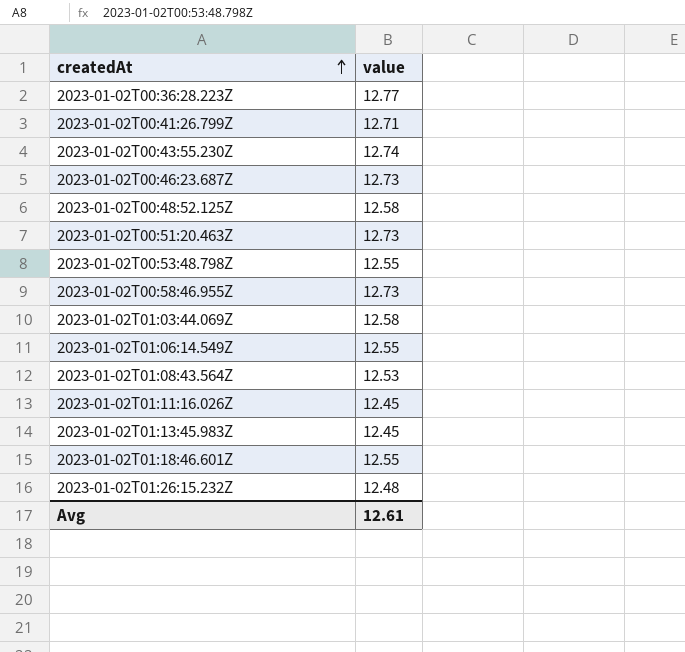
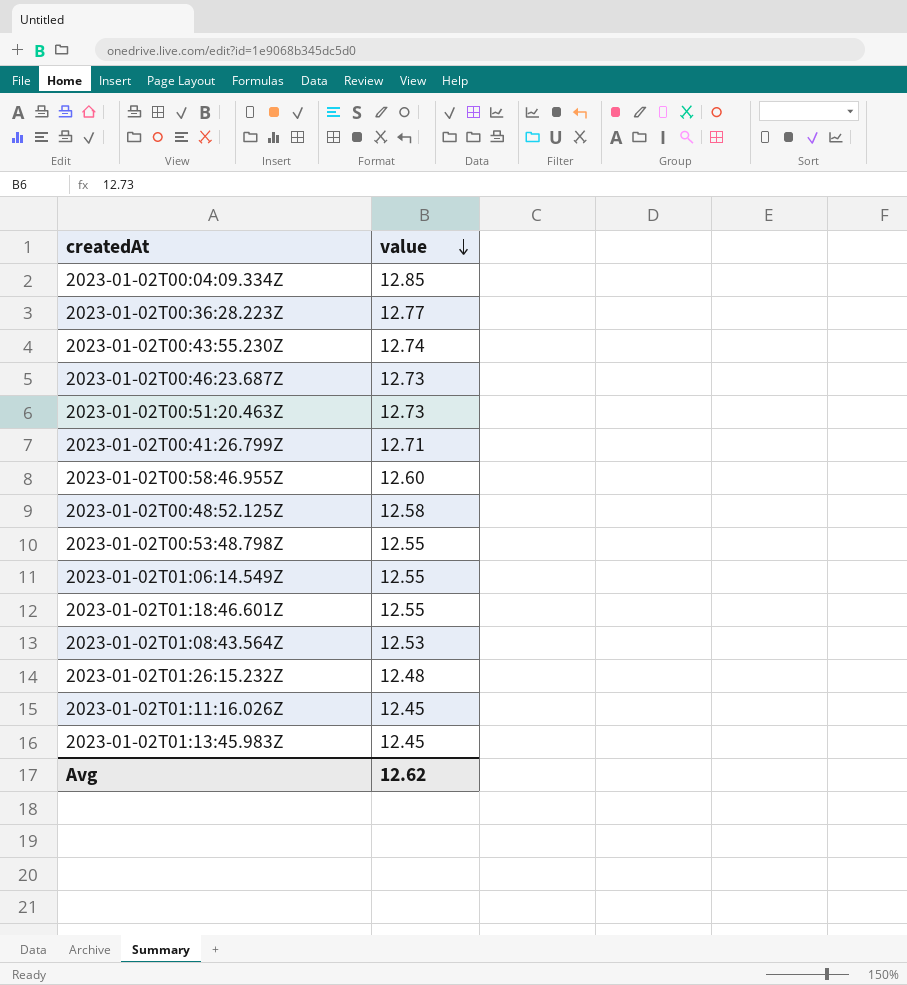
row order: createdAt ascending -> value descending
row 2023-01-02T01:03:44.069Z: 12.58 -> none
row 2023-01-02T00:04:09.334Z: none -> 12.85
2023-01-02T00:58:46.955Z | value: 12.73 -> 12.60
Avg | value: 12.61 -> 12.62

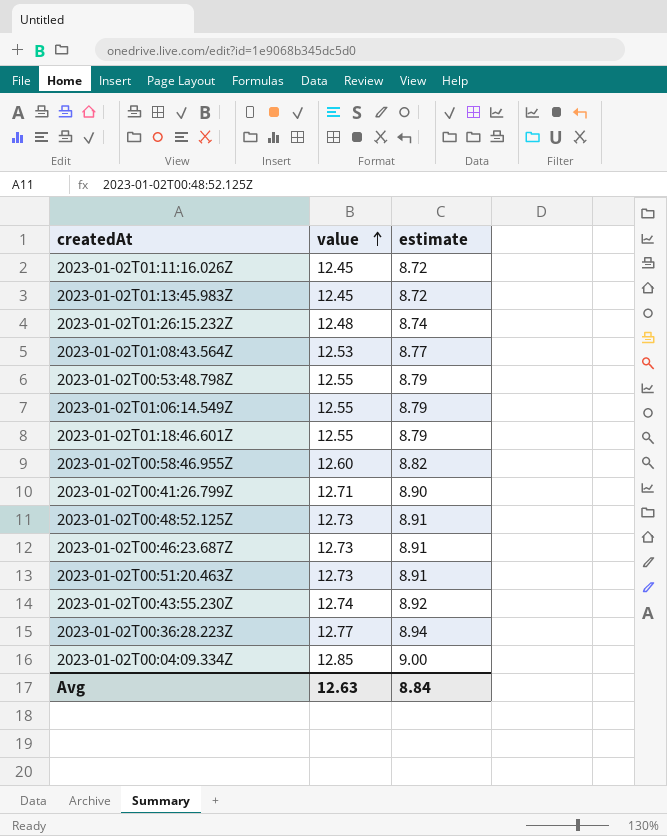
row order: value descending -> value ascending
column estimate | formula: none -> [value] * 0.7
2023-01-02T00:48:52.125Z | value: 12.58 -> 12.73
Avg | value: 12.62 -> 12.63

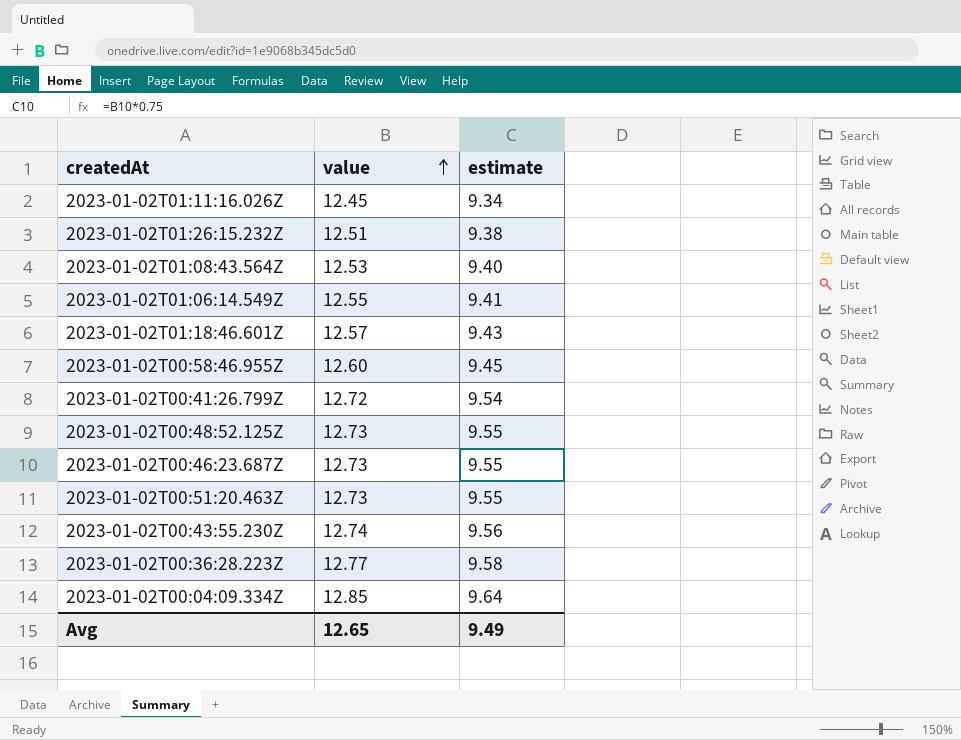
column estimate | formula: [value] * 0.7 -> [value] * 0.75
row 2023-01-02T01:13:45.983Z: 12.45 | 8.72 -> none
row 2023-01-02T00:53:48.798Z: 12.55 | 8.79 -> none
2023-01-02T01:26:15.232Z | value: 12.48 -> 12.51
2023-01-02T01:18:46.601Z | value: 12.55 -> 12.57
2023-01-02T00:41:26.799Z | value: 12.71 -> 12.72
Avg | value: 12.63 -> 12.65
Avg | estimate: 8.84 -> 9.49

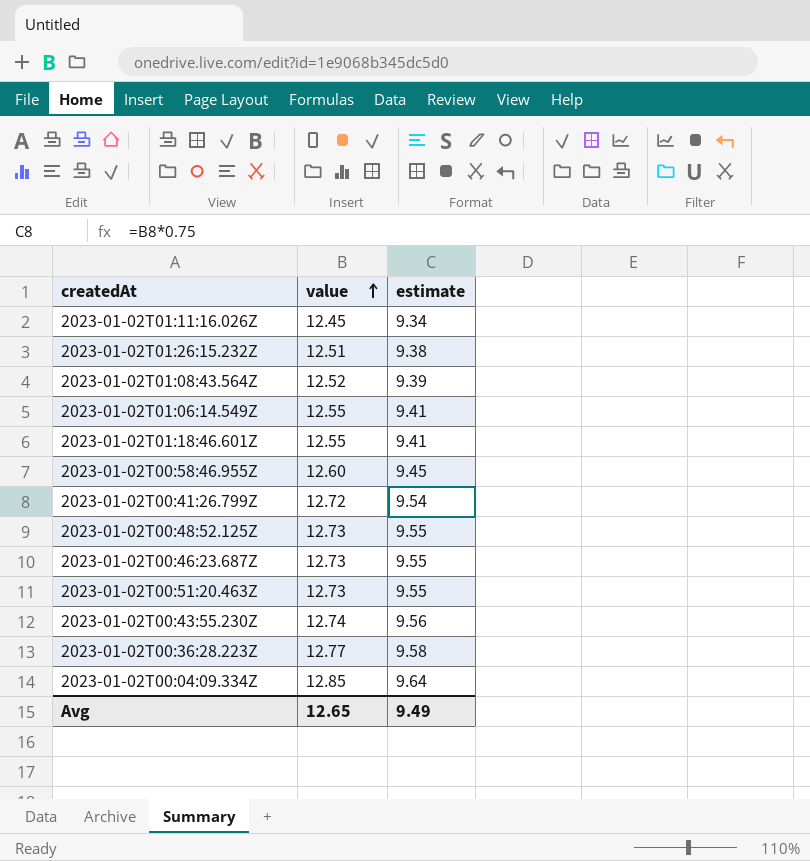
2023-01-02T01:08:43.564Z | value: 12.53 -> 12.52
2023-01-02T01:08:43.564Z | estimate: 9.40 -> 9.39
2023-01-02T01:18:46.601Z | value: 12.57 -> 12.55
2023-01-02T01:18:46.601Z | estimate: 9.43 -> 9.41

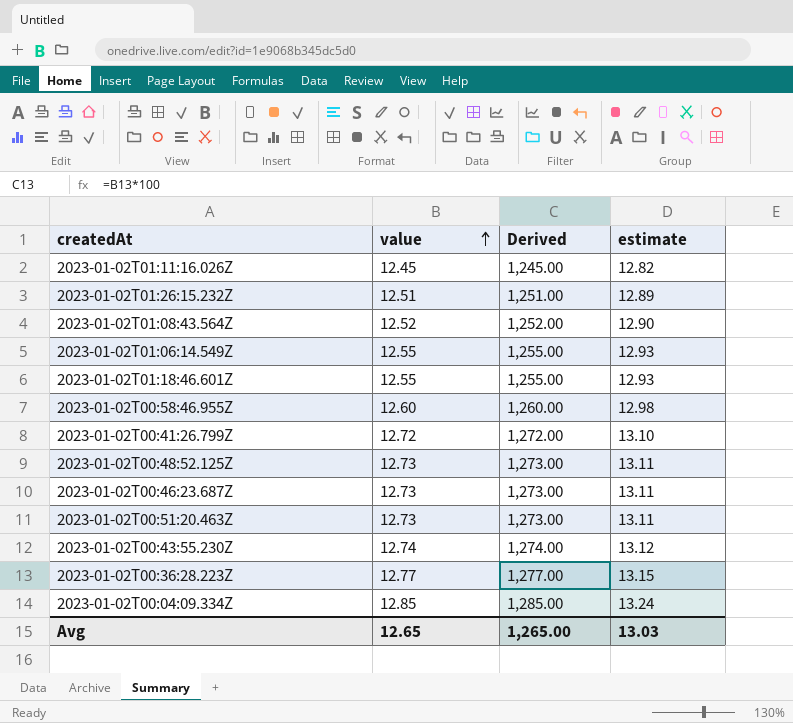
column Derived | formula: none -> [value] * 100
column estimate | formula: [value] * 0.75 -> [value] * 1.03
Avg | estimate: 9.49 -> 13.03

